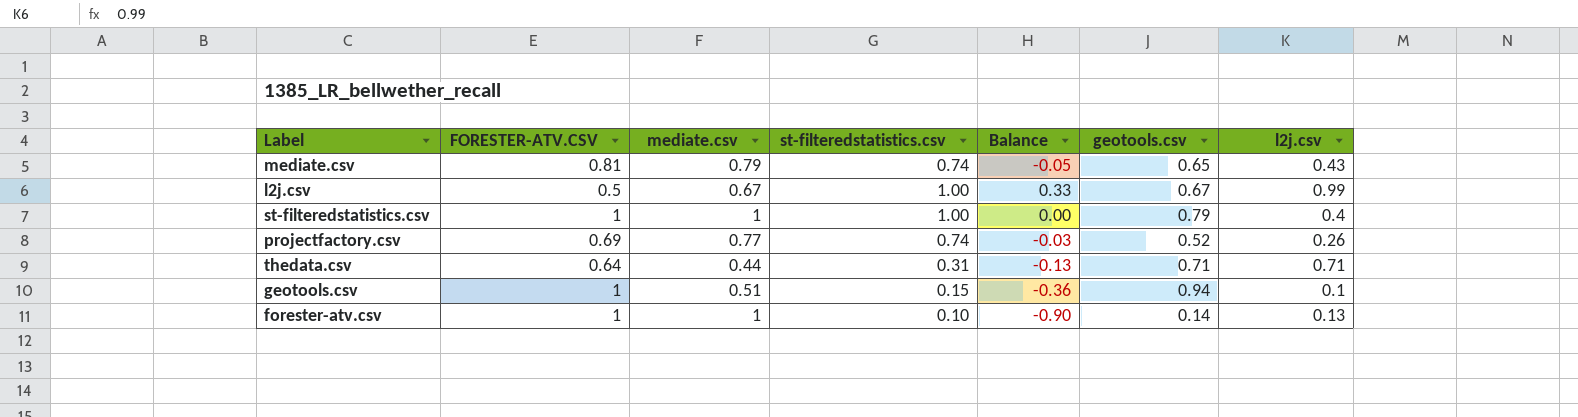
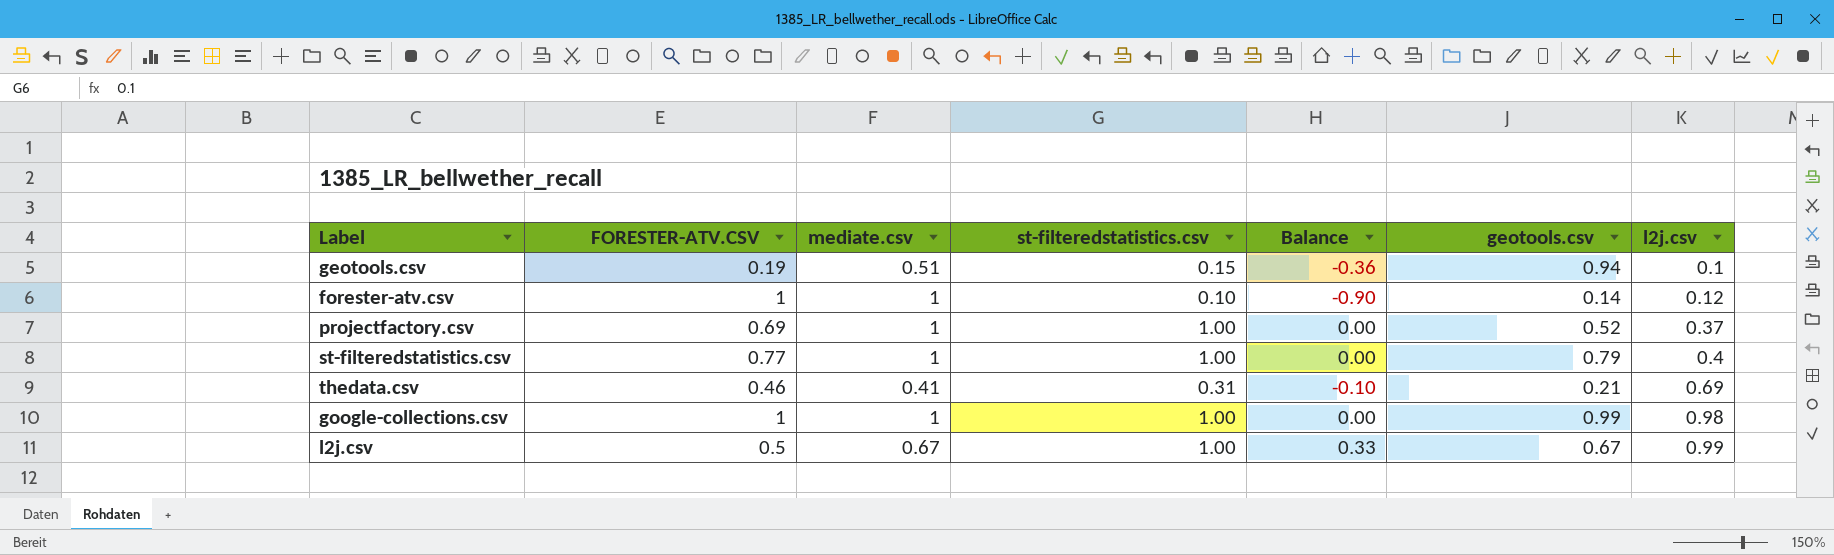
row order: none -> l2j.csv ascending
row mediate.csv: 0.81 | 0.79 | 0.74 | -0.05 | 0.65 | 0.43 -> none
geotools.csv | FORESTER-ATV.CSV: 1 -> 0.19
forester-atv.csv | l2j.csv: 0.13 -> 0.12
projectfactory.csv | mediate.csv: 0.77 -> 1
projectfactory.csv | st-filteredstatistics.csv: 0.74 -> 1.00
projectfactory.csv | Balance: -0.03 -> 0.00
projectfactory.csv | l2j.csv: 0.26 -> 0.37
st-filteredstatistics.csv | FORESTER-ATV.CSV: 1 -> 0.77
thedata.csv | FORESTER-ATV.CSV: 0.64 -> 0.46
thedata.csv | mediate.csv: 0.44 -> 0.41
thedata.csv | Balance: -0.13 -> -0.10
thedata.csv | geotools.csv: 0.71 -> 0.21
thedata.csv | l2j.csv: 0.71 -> 0.69
row google-collections.csv: none -> 1 | 1 | 1.00 | 0.00 | 0.99 | 0.98

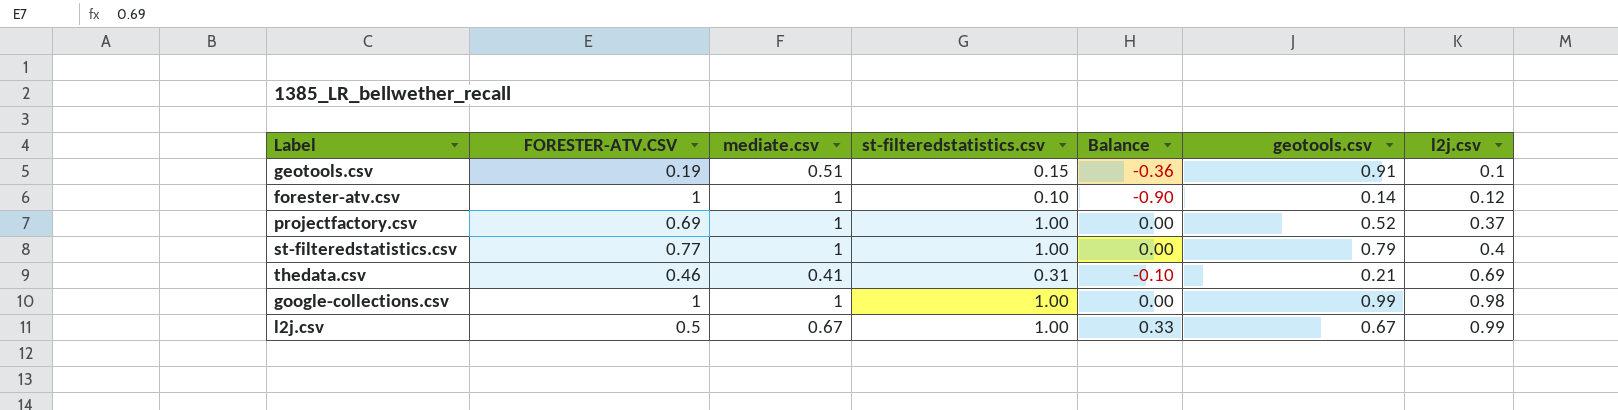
geotools.csv | geotools.csv: 0.94 -> 0.91

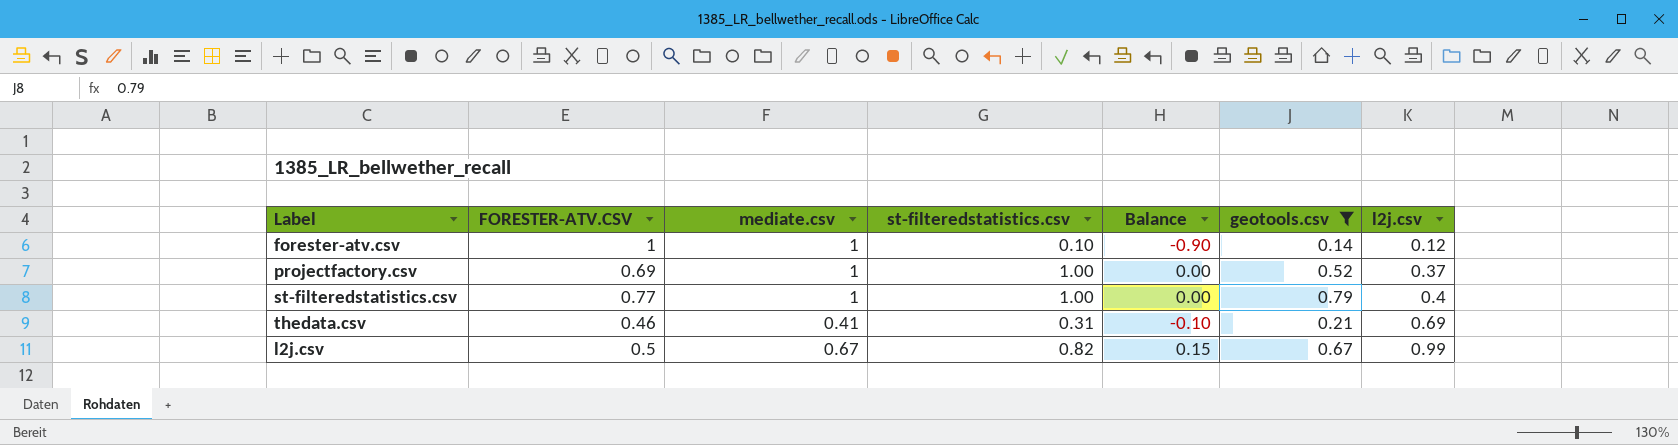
filter: none -> geotools.csv <= 0.79
l2j.csv | st-filteredstatistics.csv: 1.00 -> 0.82
l2j.csv | Balance: 0.33 -> 0.15

